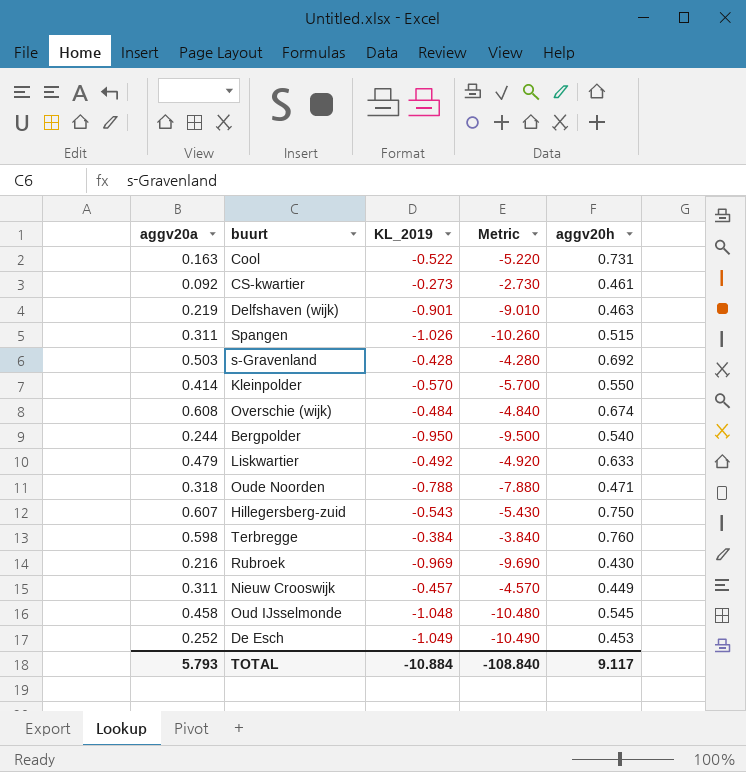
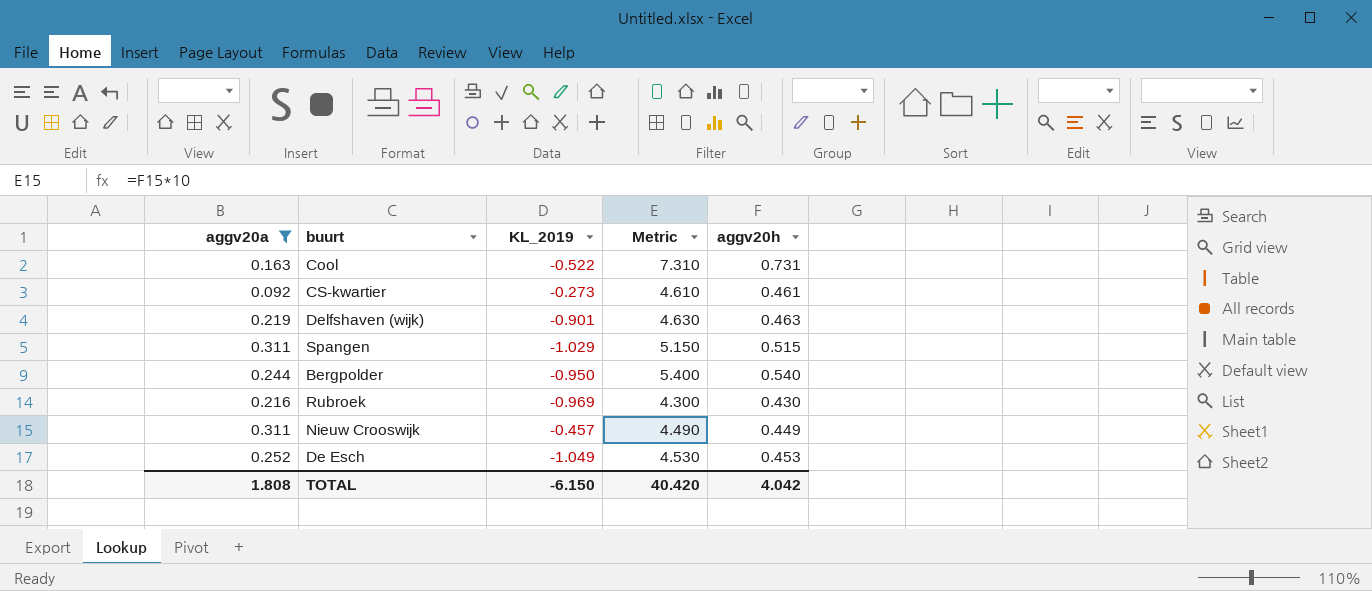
filter: none -> aggv20a <= 0.311
column Metric | formula: [KL_2019] * 10 -> [aggv20h] * 10
Spangen | KL_2019: -1.026 -> -1.029
TOTAL | aggv20a: 5.793 -> 1.808
TOTAL | KL_2019: -10.884 -> -6.150
TOTAL | Metric: -108.840 -> 40.420
TOTAL | aggv20h: 9.117 -> 4.042

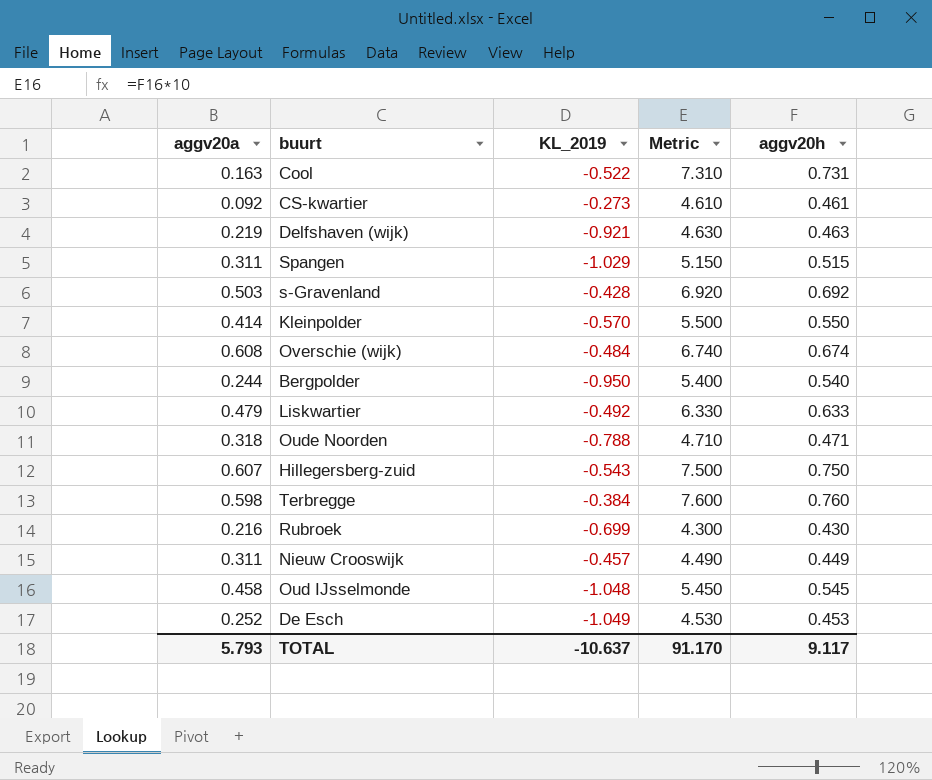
filter: aggv20a <= 0.311 -> none
Delfshaven (wijk) | KL_2019: -0.901 -> -0.921
Rubroek | KL_2019: -0.969 -> -0.699
TOTAL | aggv20a: 1.808 -> 5.793
TOTAL | KL_2019: -6.150 -> -10.637
TOTAL | Metric: 40.420 -> 91.170
TOTAL | aggv20h: 4.042 -> 9.117

